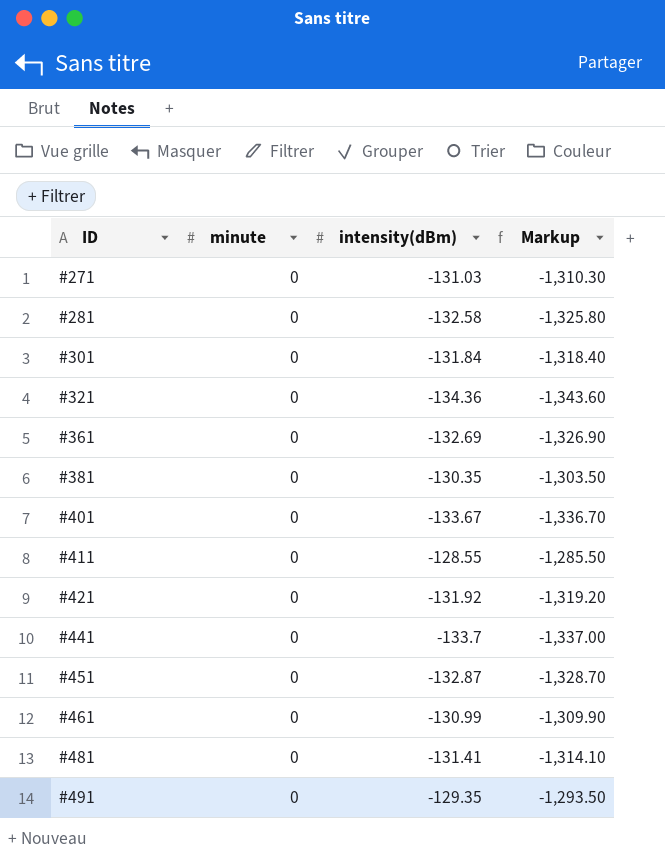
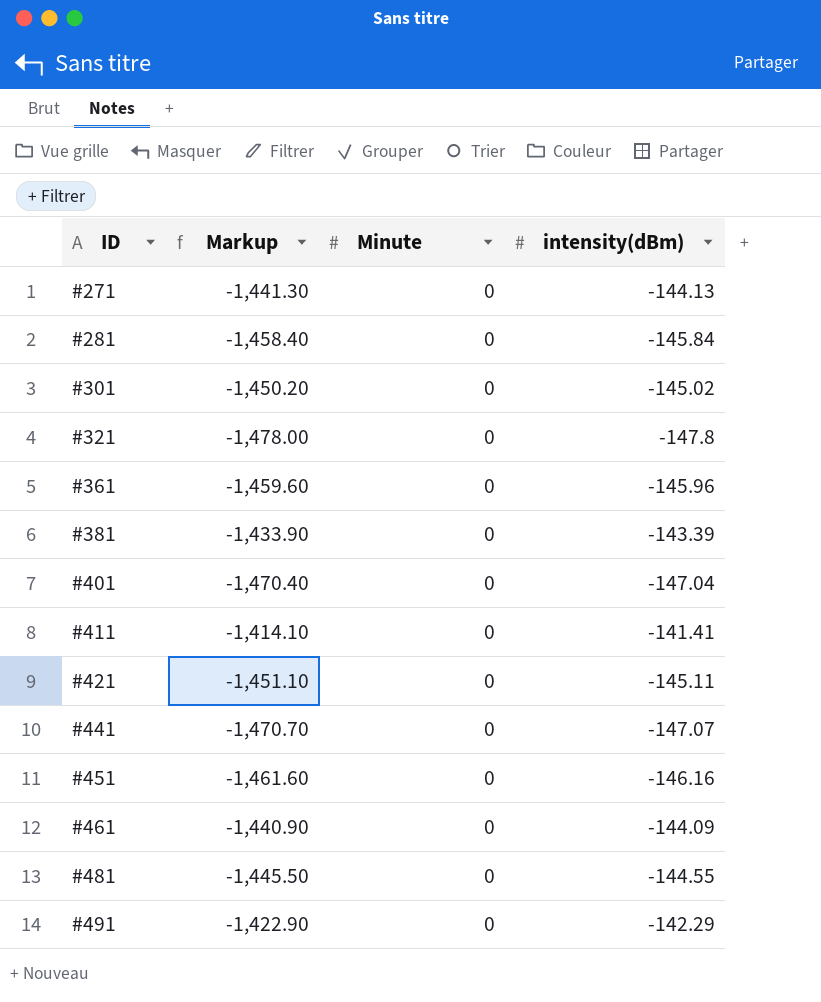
column Markup | position: 4 -> 2
column name: minute -> Minute
#271 | Markup: -1,310.30 -> -1,441.30
#271 | intensity(dBm): -131.03 -> -144.13
#281 | Markup: -1,325.80 -> -1,458.40
#281 | intensity(dBm): -132.58 -> -145.84
#301 | Markup: -1,318.40 -> -1,450.20
#301 | intensity(dBm): -131.84 -> -145.02
#321 | Markup: -1,343.60 -> -1,478.00
#321 | intensity(dBm): -134.36 -> -147.8
#361 | Markup: -1,326.90 -> -1,459.60
#361 | intensity(dBm): -132.69 -> -145.96
#381 | Markup: -1,303.50 -> -1,433.90
#381 | intensity(dBm): -130.35 -> -143.39
#401 | Markup: -1,336.70 -> -1,470.40
#401 | intensity(dBm): -133.67 -> -147.04
#411 | Markup: -1,285.50 -> -1,414.10
#411 | intensity(dBm): -128.55 -> -141.41
#421 | Markup: -1,319.20 -> -1,451.10
#421 | intensity(dBm): -131.92 -> -145.11
#441 | Markup: -1,337.00 -> -1,470.70
#441 | intensity(dBm): -133.7 -> -147.07
#451 | Markup: -1,328.70 -> -1,461.60
#451 | intensity(dBm): -132.87 -> -146.16
#461 | Markup: -1,309.90 -> -1,440.90
#461 | intensity(dBm): -130.99 -> -144.09
#481 | Markup: -1,314.10 -> -1,445.50
#481 | intensity(dBm): -131.41 -> -144.55
#491 | Markup: -1,293.50 -> -1,422.90
#491 | intensity(dBm): -129.35 -> -142.29

